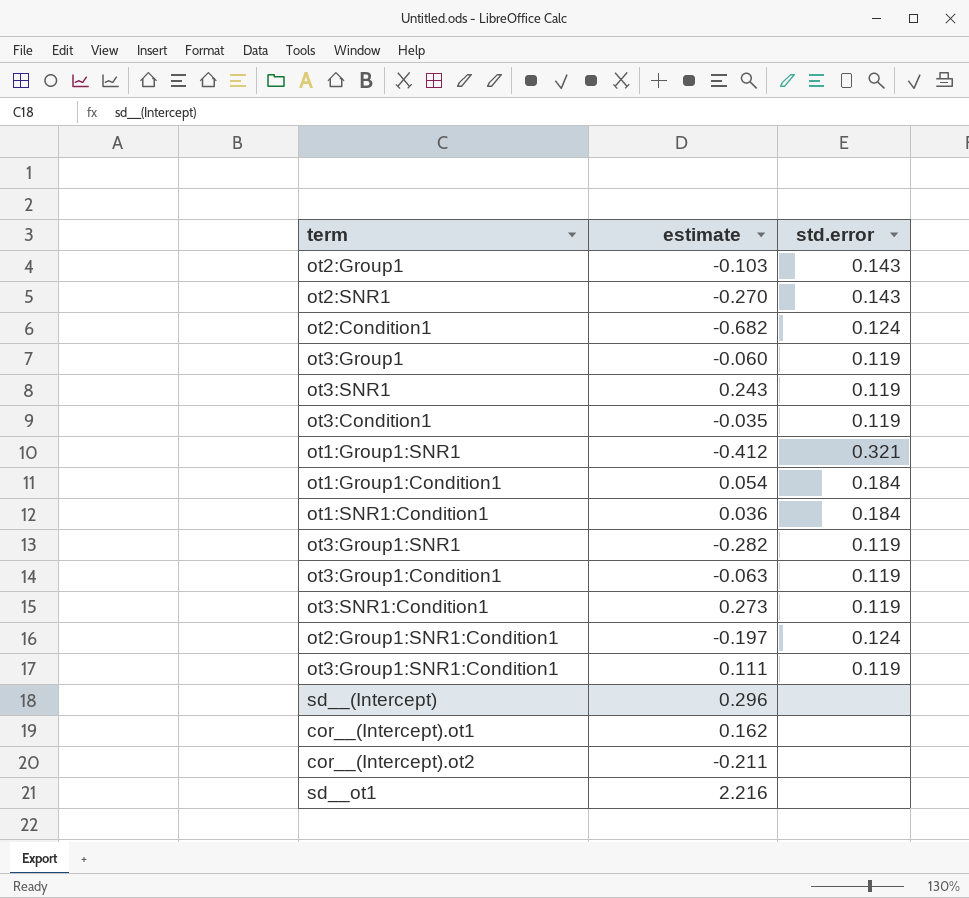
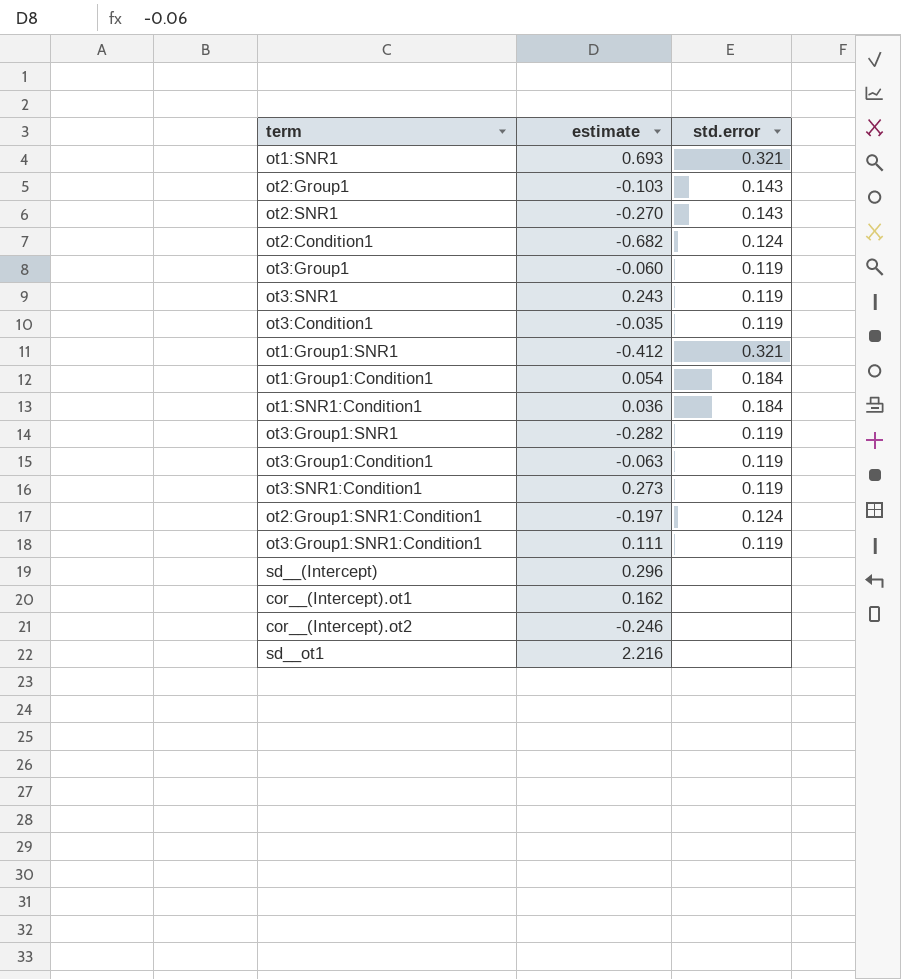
row ot1:SNR1: none -> 0.693 | 0.321
cor__(Intercept).ot2 | estimate: -0.211 -> -0.246

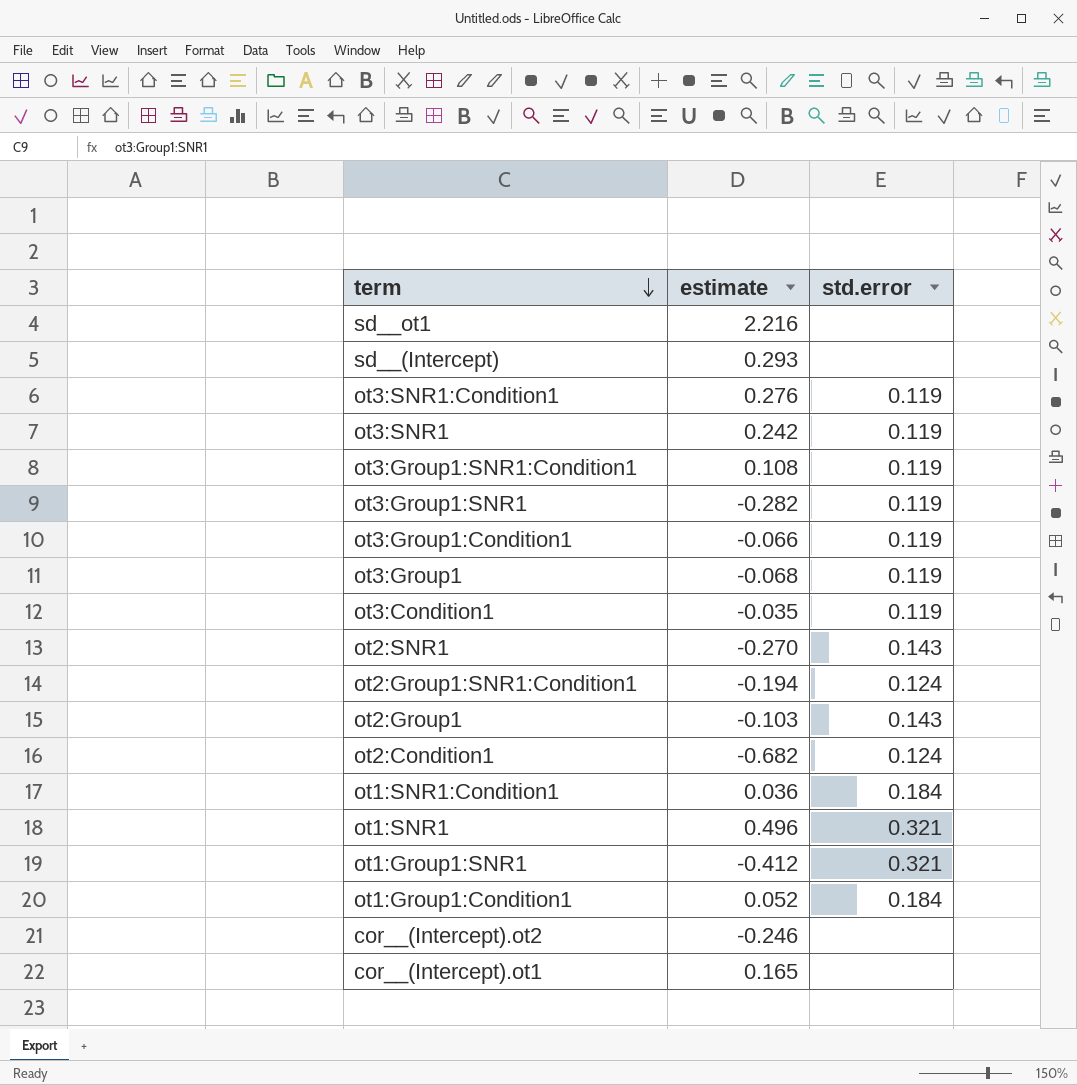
row order: none -> term descending
sd__(Intercept) | estimate: 0.296 -> 0.293
ot3:SNR1:Condition1 | estimate: 0.273 -> 0.276
ot3:SNR1 | estimate: 0.243 -> 0.242
ot3:Group1:SNR1:Condition1 | estimate: 0.111 -> 0.108
ot3:Group1:Condition1 | estimate: -0.063 -> -0.066
ot3:Group1 | estimate: -0.060 -> -0.068
ot2:Group1:SNR1:Condition1 | estimate: -0.197 -> -0.194
ot1:SNR1 | estimate: 0.693 -> 0.496
ot1:Group1:Condition1 | estimate: 0.054 -> 0.052
cor__(Intercept).ot1 | estimate: 0.162 -> 0.165

